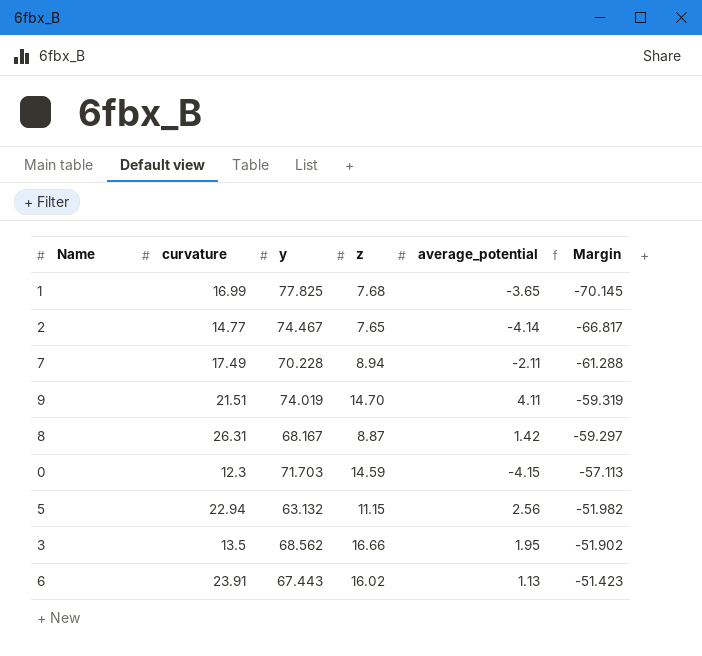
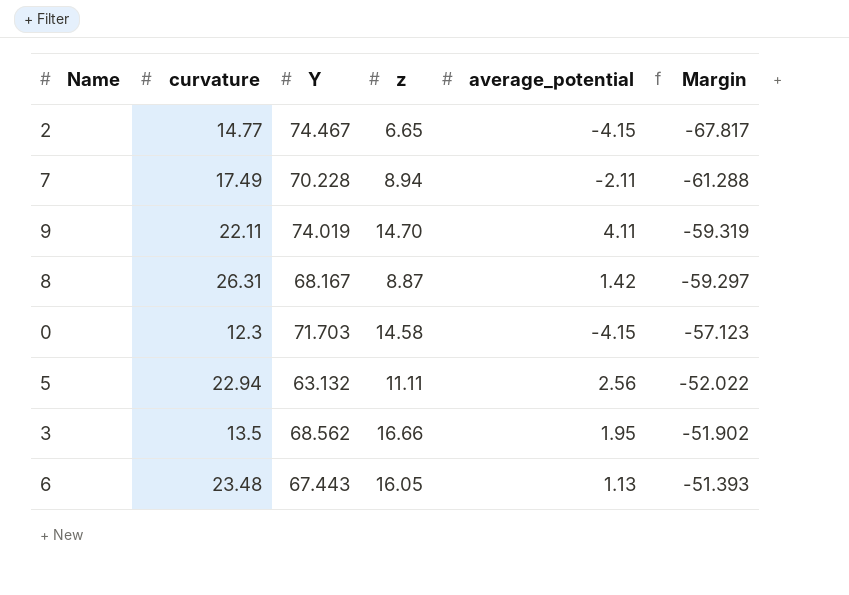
column name: y -> Y
row 1: 16.99 | 77.825 | 7.68 | -3.65 | -70.145 -> none
2 | z: 7.65 -> 6.65
2 | average_potential: -4.14 -> -4.15
2 | Margin: -66.817 -> -67.817
9 | curvature: 21.51 -> 22.11
0 | z: 14.59 -> 14.58
0 | Margin: -57.113 -> -57.123
5 | z: 11.15 -> 11.11
5 | Margin: -51.982 -> -52.022
6 | curvature: 23.91 -> 23.48
6 | z: 16.02 -> 16.05
6 | Margin: -51.423 -> -51.393

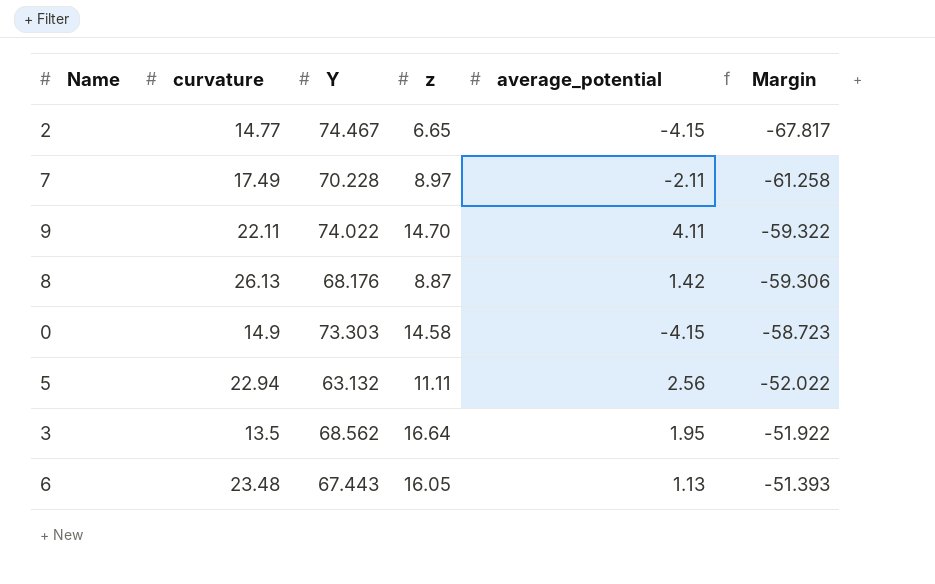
7 | z: 8.94 -> 8.97
7 | Margin: -61.288 -> -61.258
9 | Y: 74.019 -> 74.022
9 | Margin: -59.319 -> -59.322
8 | curvature: 26.31 -> 26.13
8 | Y: 68.167 -> 68.176
8 | Margin: -59.297 -> -59.306
0 | curvature: 12.3 -> 14.9
0 | Y: 71.703 -> 73.303
0 | Margin: -57.123 -> -58.723
3 | z: 16.66 -> 16.64
3 | Margin: -51.902 -> -51.922

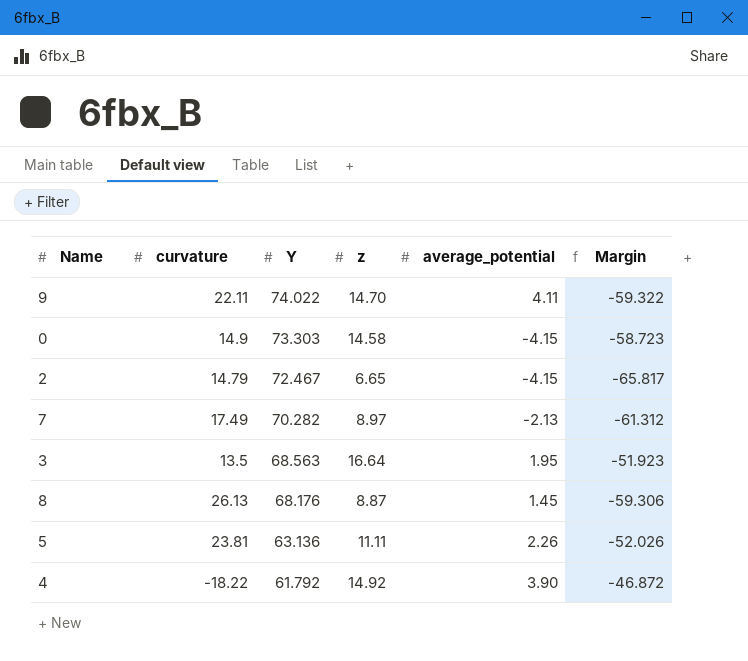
row order: Margin ascending -> Y descending
row 6: 23.48 | 67.443 | 16.05 | 1.13 | -51.393 -> none
2 | curvature: 14.77 -> 14.79
2 | Y: 74.467 -> 72.467
2 | Margin: -67.817 -> -65.817
7 | Y: 70.228 -> 70.282
7 | average_potential: -2.11 -> -2.13
7 | Margin: -61.258 -> -61.312
3 | Y: 68.562 -> 68.563
3 | Margin: -51.922 -> -51.923
8 | average_potential: 1.42 -> 1.45
5 | curvature: 22.94 -> 23.81
5 | Y: 63.132 -> 63.136
5 | average_potential: 2.56 -> 2.26
5 | Margin: -52.022 -> -52.026
row 4: none -> -18.22 | 61.792 | 14.92 | 3.90 | -46.872

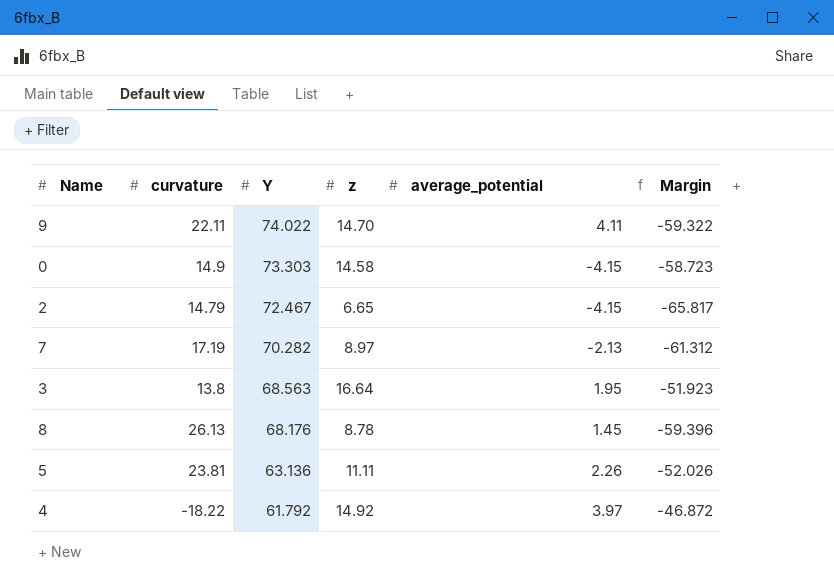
7 | curvature: 17.49 -> 17.19
3 | curvature: 13.5 -> 13.8
8 | z: 8.87 -> 8.78
8 | Margin: -59.306 -> -59.396
4 | average_potential: 3.90 -> 3.97

